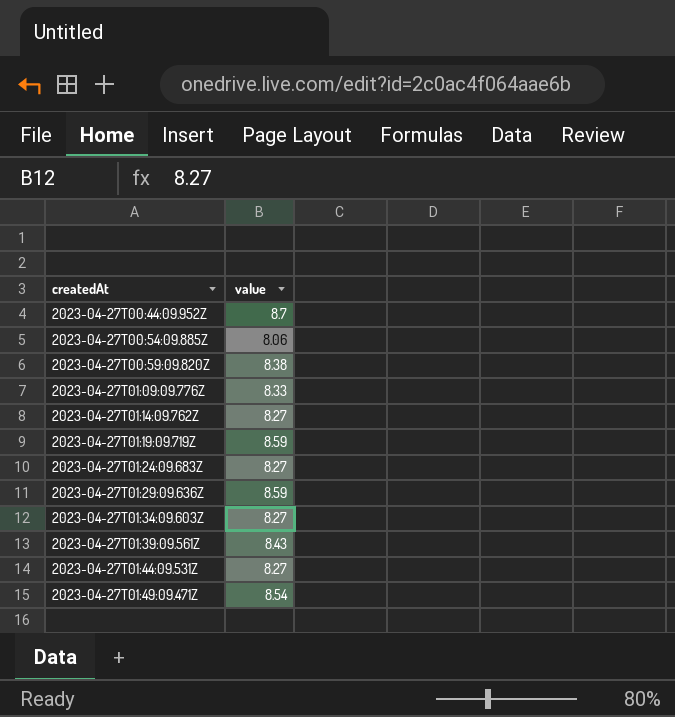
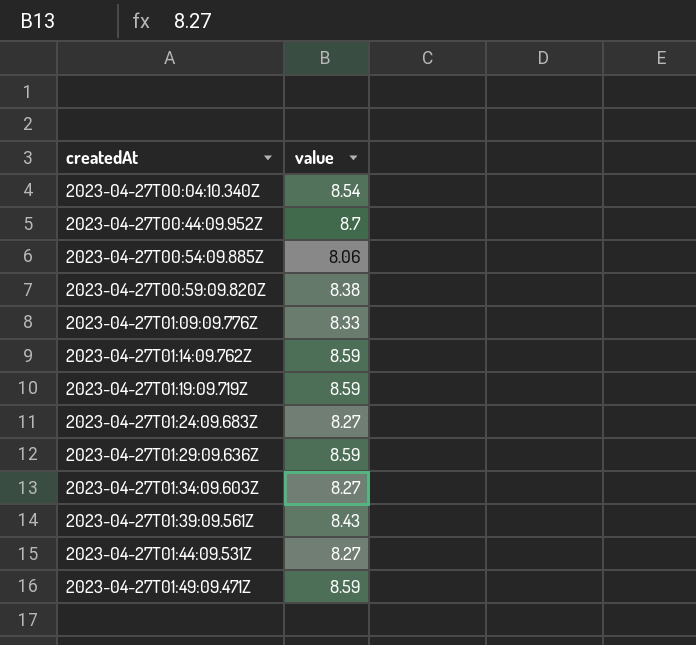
row 2023-04-27T00:04:10.340Z: none -> 8.54
2023-04-27T01:14:09.762Z | value: 8.27 -> 8.59
2023-04-27T01:49:09.471Z | value: 8.54 -> 8.59

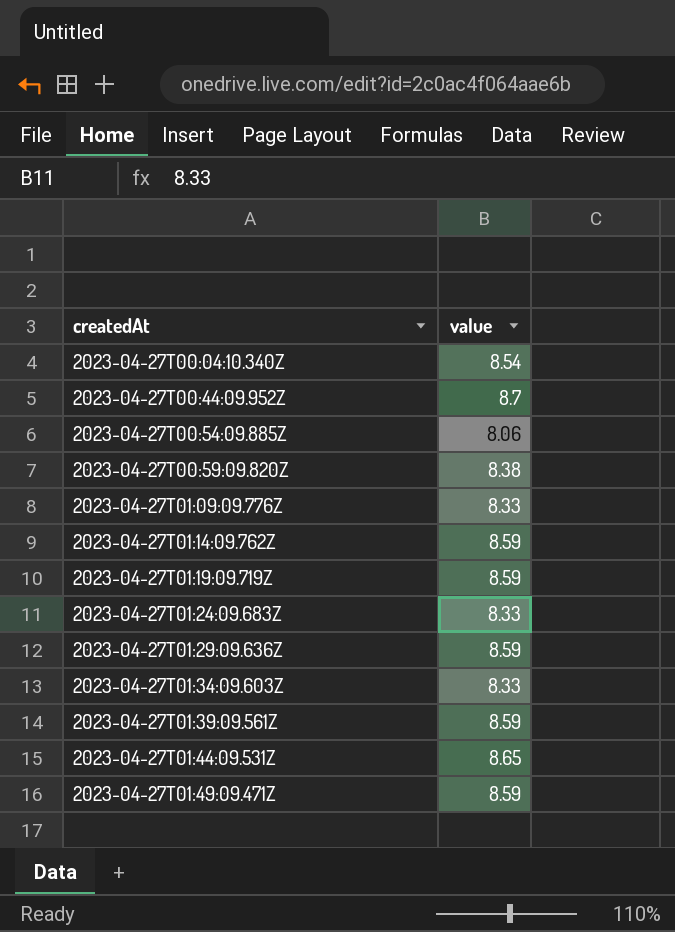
2023-04-27T01:24:09.683Z | value: 8.27 -> 8.33
2023-04-27T01:34:09.603Z | value: 8.27 -> 8.33
2023-04-27T01:39:09.561Z | value: 8.43 -> 8.59
2023-04-27T01:44:09.531Z | value: 8.27 -> 8.65

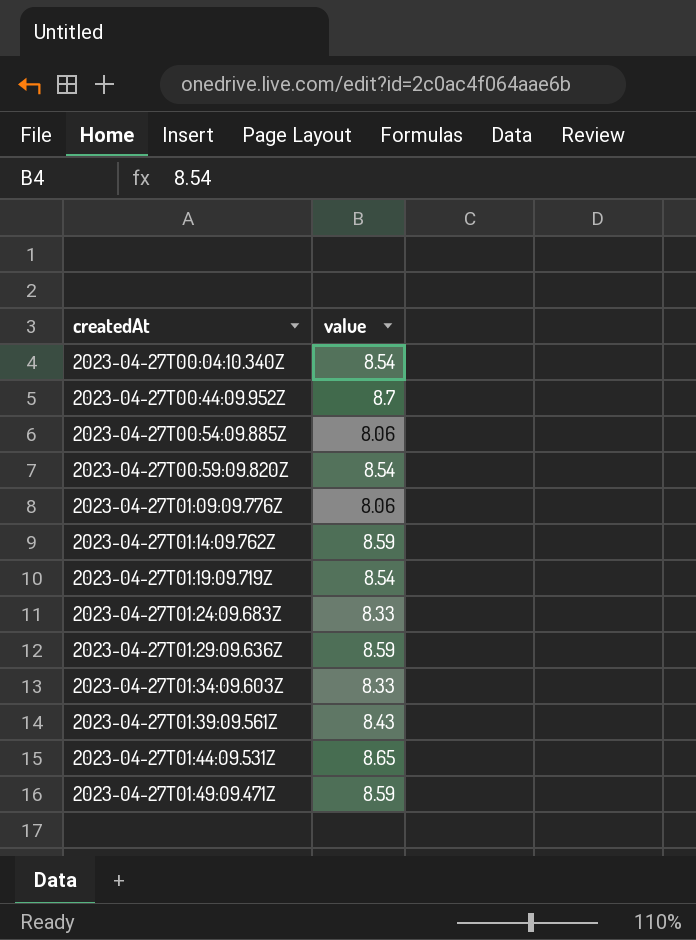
2023-04-27T00:59:09.820Z | value: 8.38 -> 8.54
2023-04-27T01:09:09.776Z | value: 8.33 -> 8.06
2023-04-27T01:19:09.719Z | value: 8.59 -> 8.54
2023-04-27T01:39:09.561Z | value: 8.59 -> 8.43

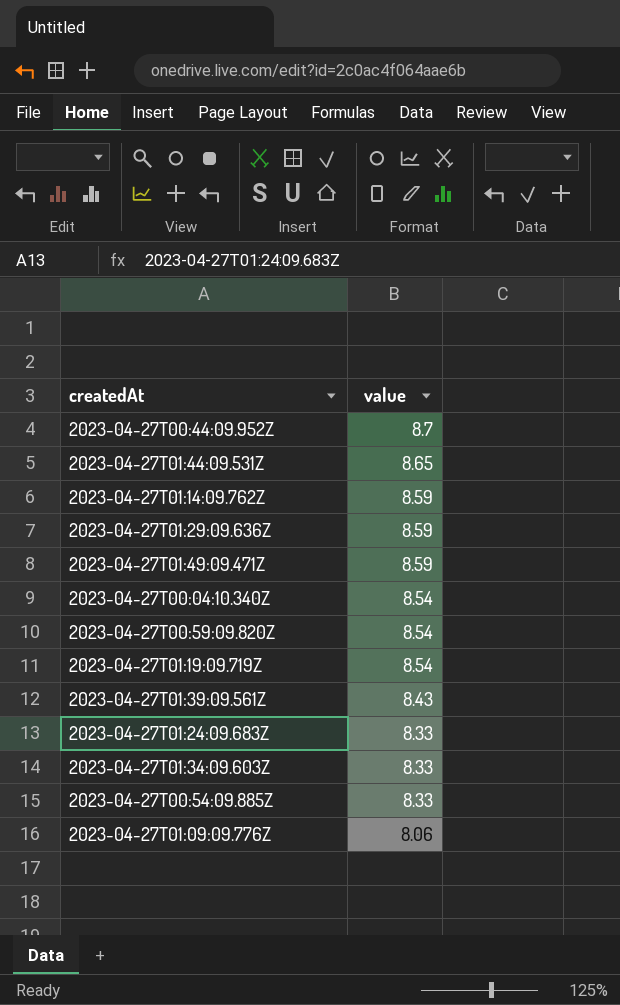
row order: createdAt ascending -> value descending
2023-04-27T00:54:09.885Z | value: 8.06 -> 8.33

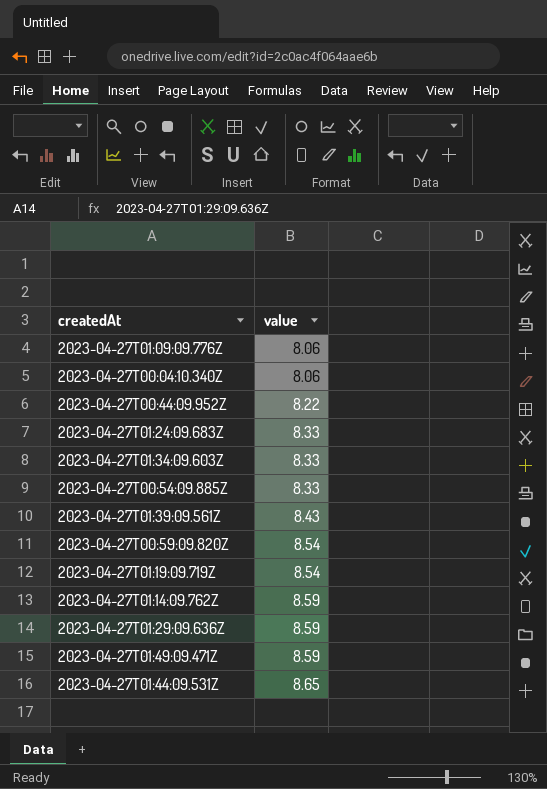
row order: value descending -> value ascending
2023-04-27T00:04:10.340Z | value: 8.54 -> 8.06
2023-04-27T00:44:09.952Z | value: 8.7 -> 8.22

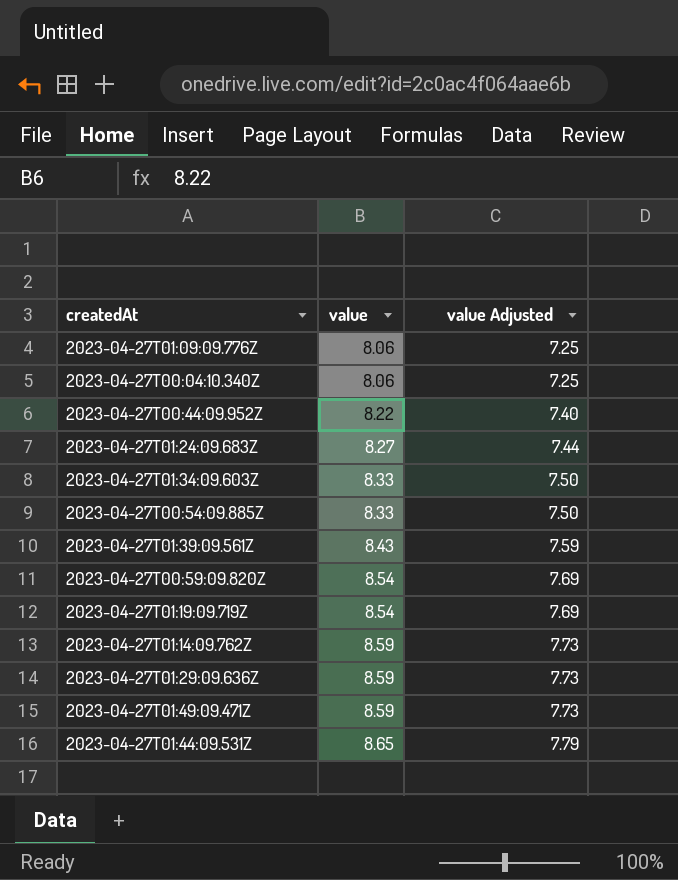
column value Adjusted | formula: none -> [value] * 0.9
2023-04-27T01:24:09.683Z | value: 8.33 -> 8.27

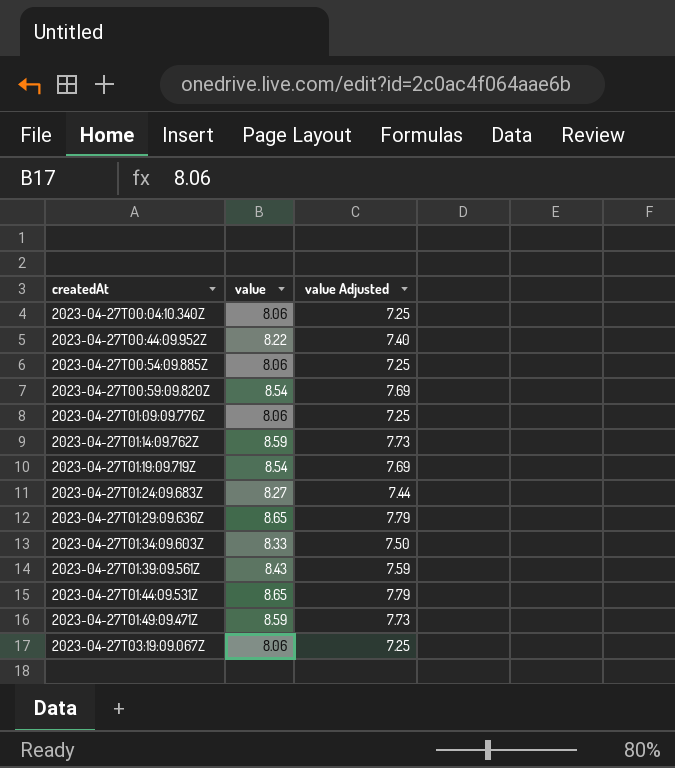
row order: value ascending -> createdAt ascending
2023-04-27T00:54:09.885Z | value: 8.33 -> 8.06
2023-04-27T00:54:09.885Z | value Adjusted: 7.50 -> 7.25
2023-04-27T01:29:09.636Z | value: 8.59 -> 8.65
2023-04-27T01:29:09.636Z | value Adjusted: 7.73 -> 7.79
row 2023-04-27T03:19:09.067Z: none -> 8.06 | 7.25

